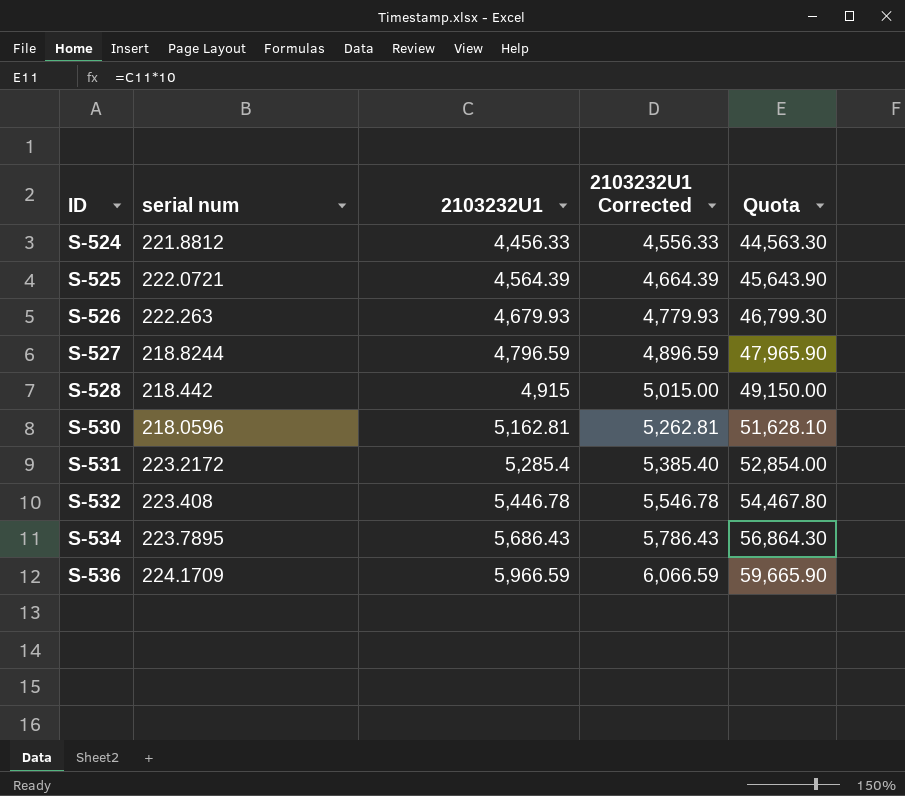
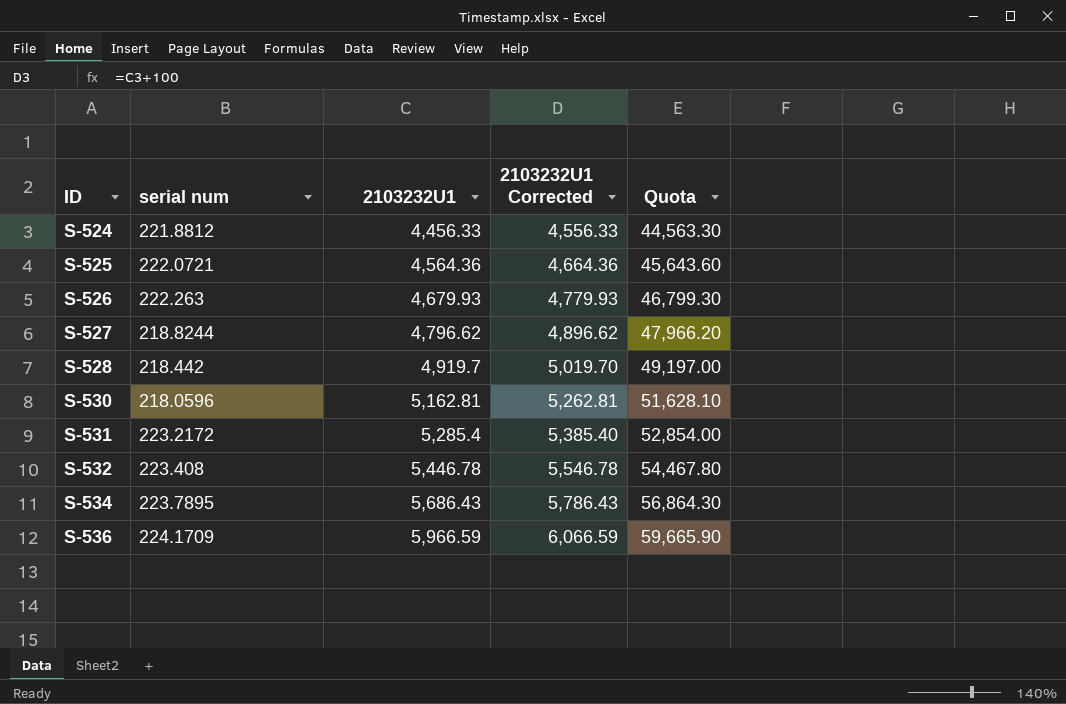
S-525 | 2103232U1: 4,564.39 -> 4,564.36
S-525 | 2103232U1 Corrected: 4,664.39 -> 4,664.36
S-525 | Quota: 45,643.90 -> 45,643.60
S-527 | 2103232U1: 4,796.59 -> 4,796.62
S-527 | 2103232U1 Corrected: 4,896.59 -> 4,896.62
S-527 | Quota: 47,965.90 -> 47,966.20
S-528 | 2103232U1: 4,915 -> 4,919.7
S-528 | 2103232U1 Corrected: 5,015.00 -> 5,019.70
S-528 | Quota: 49,150.00 -> 49,197.00

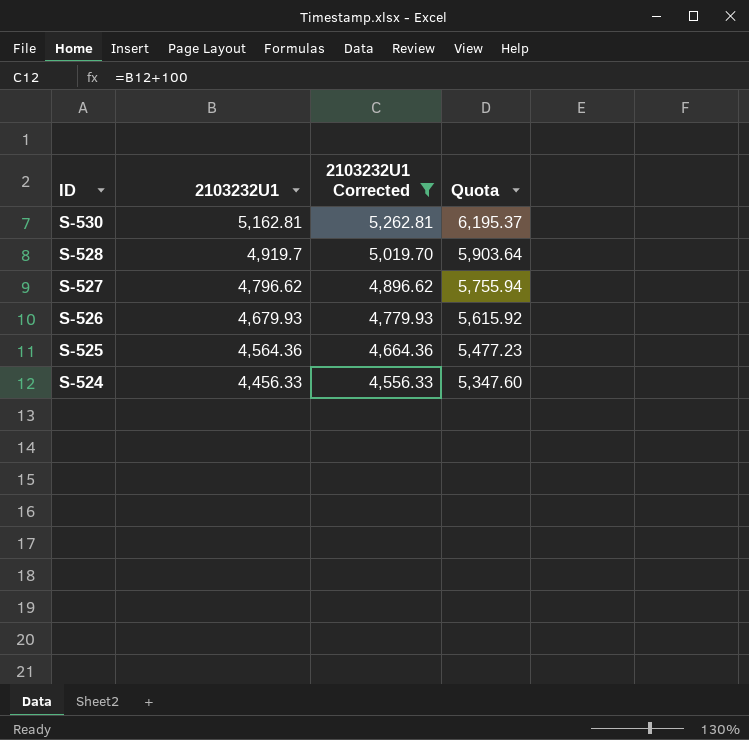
filter: none -> 2103232U1 Corrected <= 5,262.81
row order: ID ascending -> ID descending
column serial num | position: 2 -> none
column Quota | formula: [2103232U1] * 10 -> [2103232U1] * 1.2

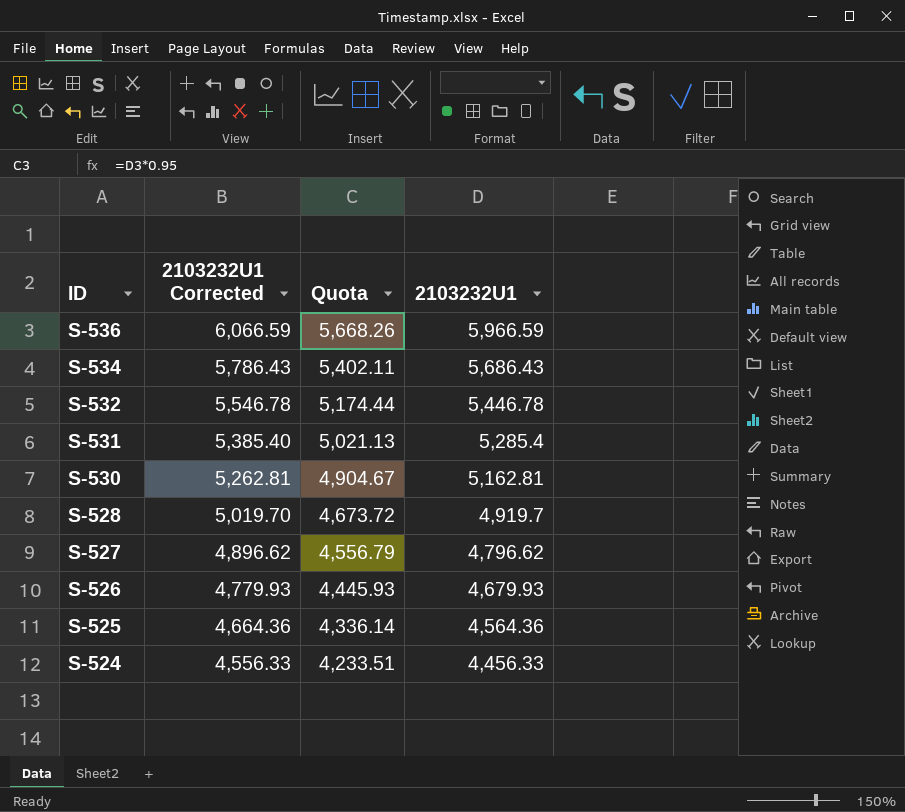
filter: 2103232U1 Corrected <= 5,262.81 -> none
column Quota | formula: [2103232U1] * 1.2 -> [2103232U1] * 0.95
column 2103232U1 | position: 2 -> 4

